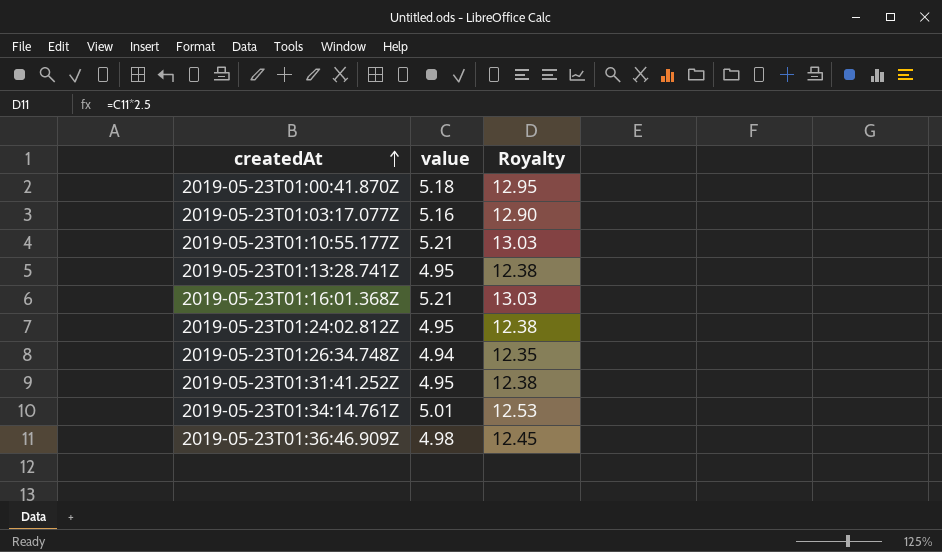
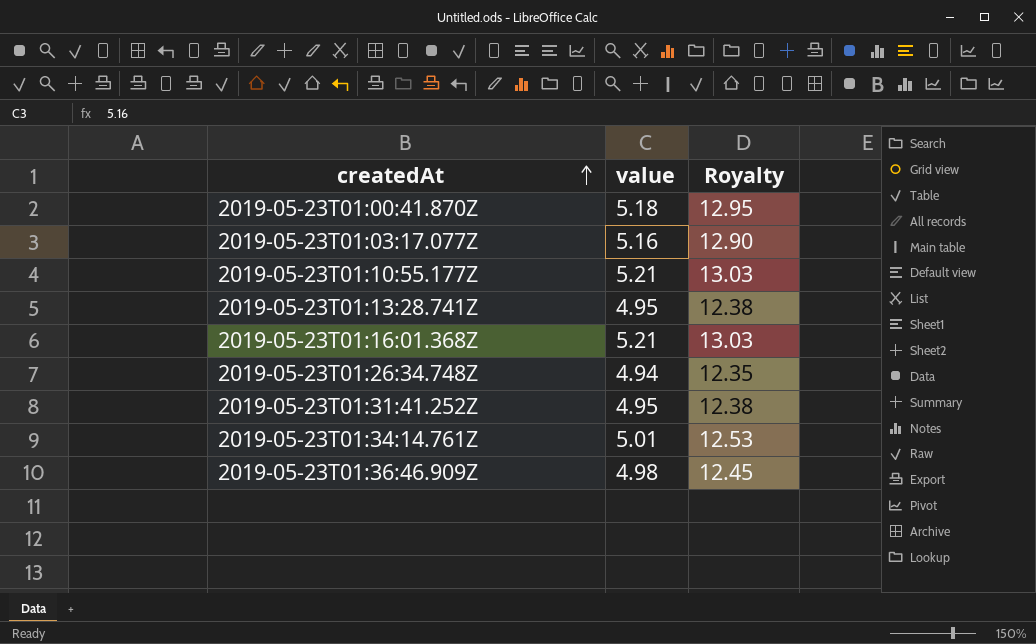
row 2019-05-23T01:24:02.812Z: 4.95 | 12.38 -> none

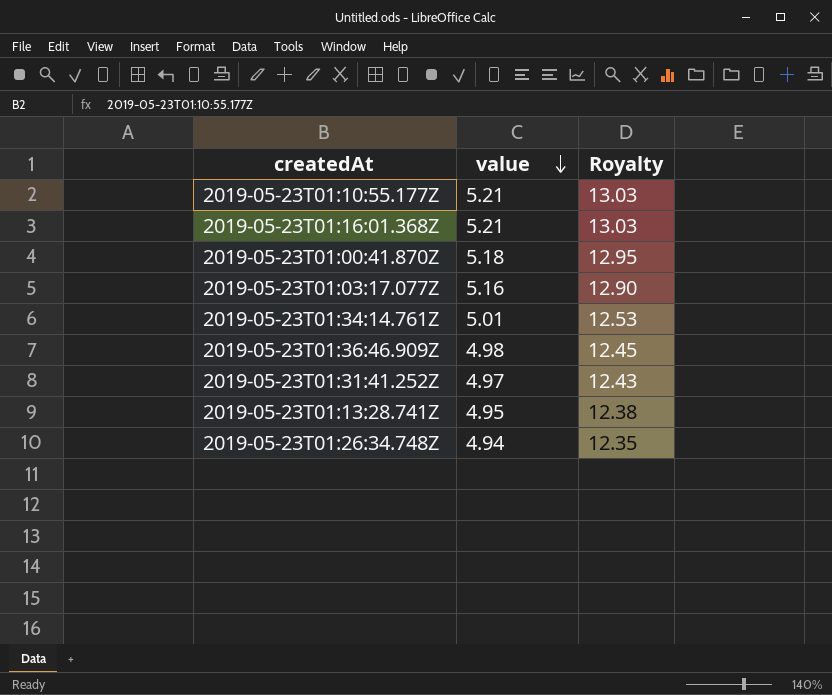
row order: createdAt ascending -> value descending
2019-05-23T01:31:41.252Z | value: 4.95 -> 4.97
2019-05-23T01:31:41.252Z | Royalty: 12.38 -> 12.43

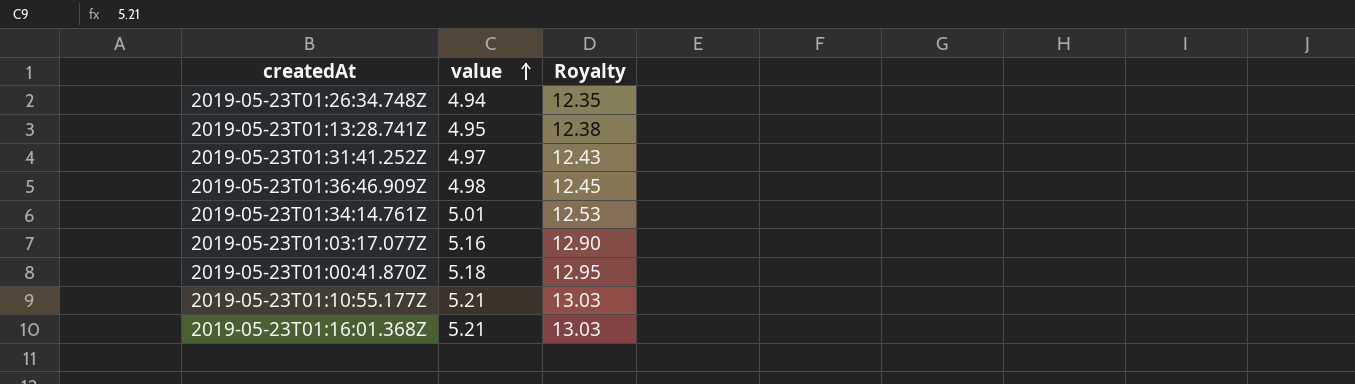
row order: value descending -> value ascending

